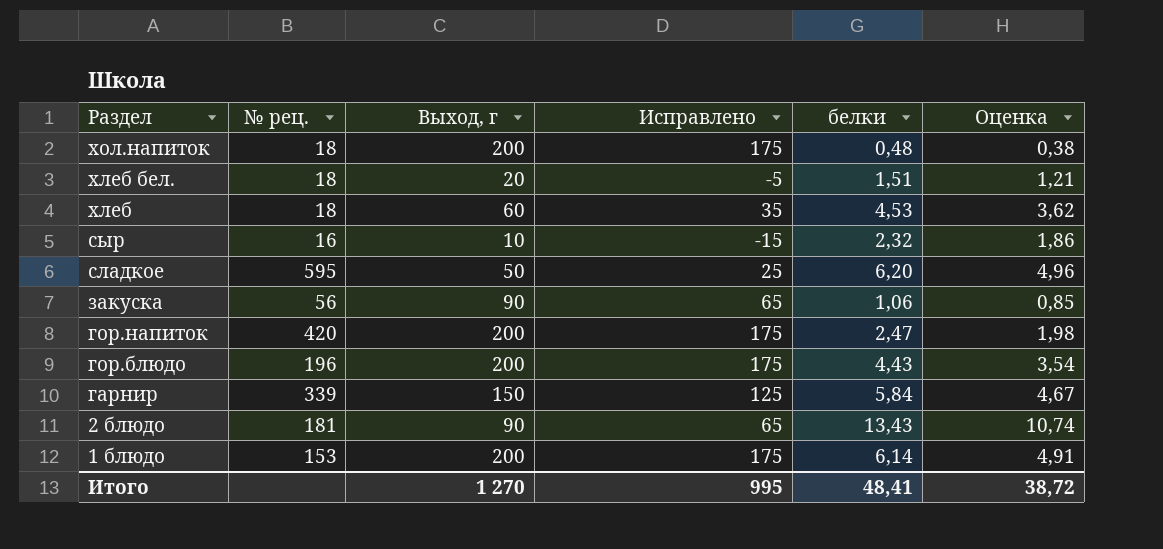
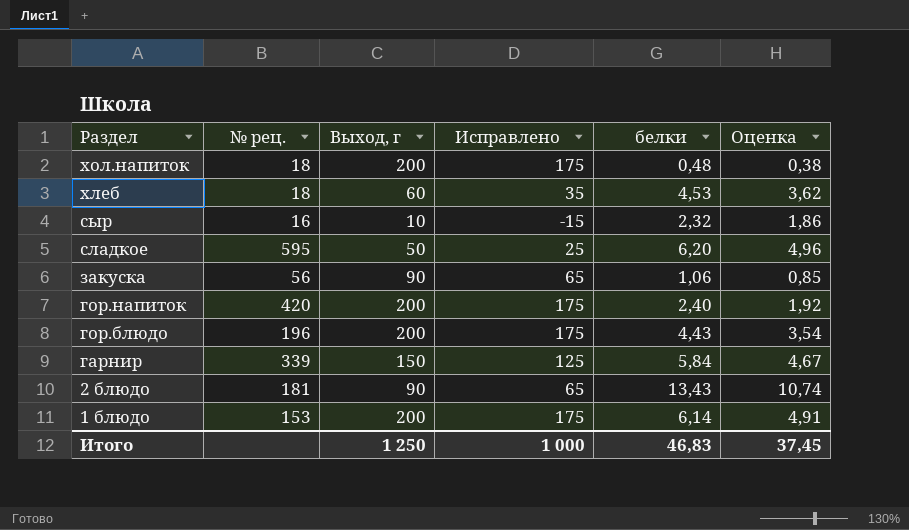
row хлеб бел.: 18 | 20 | -5 | 1,51 | 1,21 -> none
гор.напиток | белки: 2,47 -> 2,40
гор.напиток | Оценка: 1,98 -> 1,92
Итого | Выход, г: 1 270 -> 1 250
Итого | Исправлено: 995 -> 1 000
Итого | белки: 48,41 -> 46,83
Итого | Оценка: 38,72 -> 37,45

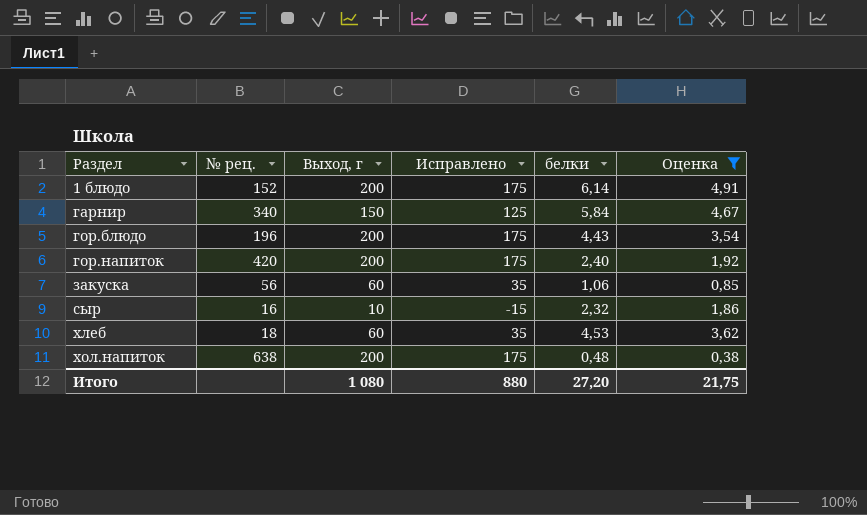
filter: none -> Оценка <= 4,91
row order: Раздел descending -> Раздел ascending
1 блюдо | № рец.: 153 -> 152
гарнир | № рец.: 339 -> 340
закуска | Выход, г: 90 -> 60
закуска | Исправлено: 65 -> 35
хол.напиток | № рец.: 18 -> 638
Итого | Выход, г: 1 250 -> 1 080
Итого | Исправлено: 1 000 -> 880
Итого | белки: 46,83 -> 27,20
Итого | Оценка: 37,45 -> 21,75

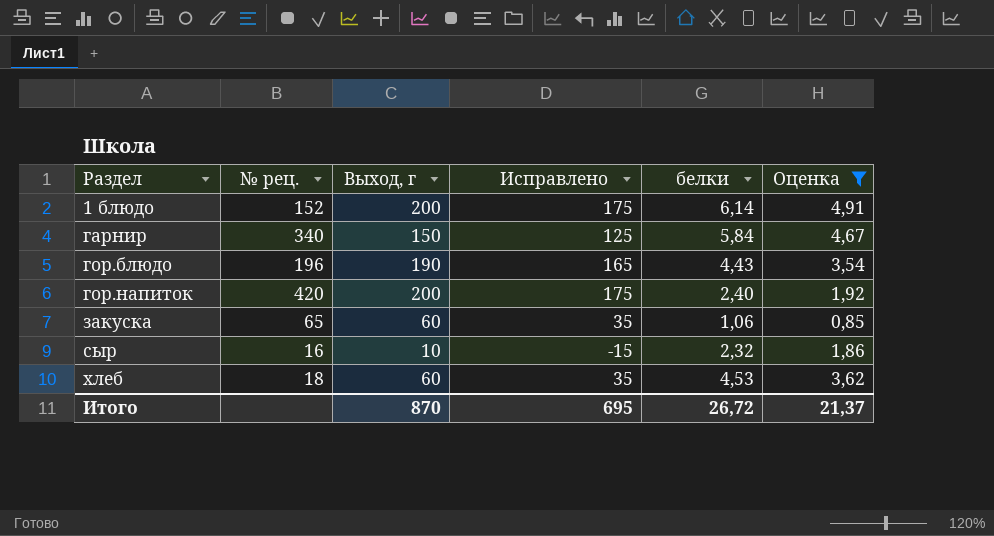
row хол.напиток: 638 | 200 | 175 | 0,48 | 0,38 -> none
гор.блюдо | Выход, г: 200 -> 190
гор.блюдо | Исправлено: 175 -> 165
закуска | № рец.: 56 -> 65
Итого | Выход, г: 1 080 -> 870
Итого | Исправлено: 880 -> 695
Итого | белки: 27,20 -> 26,72
Итого | Оценка: 21,75 -> 21,37

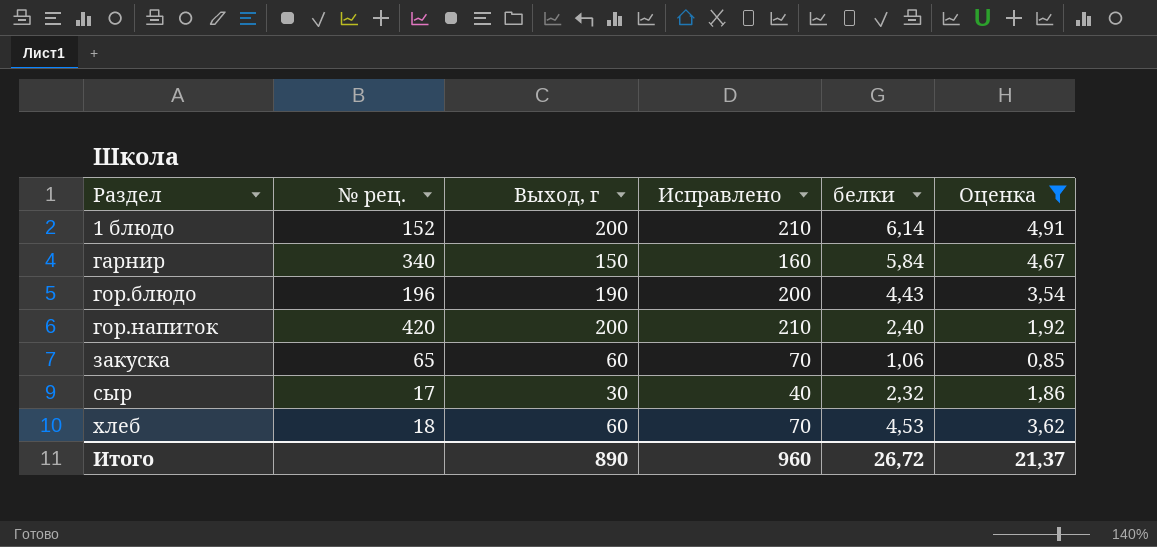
column Исправлено | formula: [Выход, г] - 25 -> [Выход, г] + 10
сыр | № рец.: 16 -> 17
сыр | Выход, г: 10 -> 30
Итого | Выход, г: 870 -> 890
Итого | Исправлено: 695 -> 960

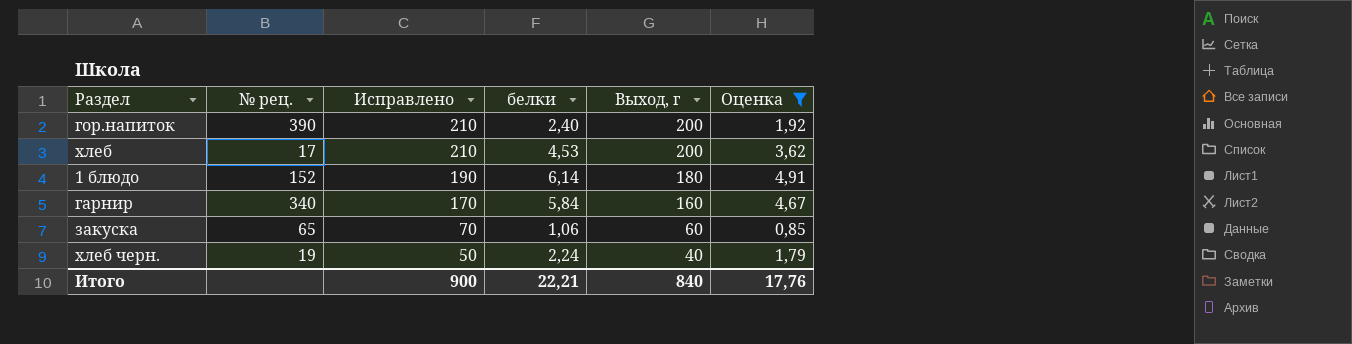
row order: Раздел ascending -> Исправлено descending
column Выход, г | position: 3 -> 5
row гор.блюдо: 196 | 190 | 200 | 4,43 | 3,54 -> none
row сыр: 17 | 30 | 40 | 2,32 | 1,86 -> none
гор.напиток | № рец.: 420 -> 390
хлеб | № рец.: 18 -> 17
хлеб | Исправлено: 70 -> 210
хлеб | Выход, г: 60 -> 200
1 блюдо | Исправлено: 210 -> 190
1 блюдо | Выход, г: 200 -> 180
гарнир | Исправлено: 160 -> 170
гарнир | Выход, г: 150 -> 160
row хлеб черн.: none -> 19 | 50 | 2,24 | 40 | 1,79
Итого | Исправлено: 960 -> 900
Итого | белки: 26,72 -> 22,21
Итого | Выход, г: 890 -> 840
Итого | Оценка: 21,37 -> 17,76

